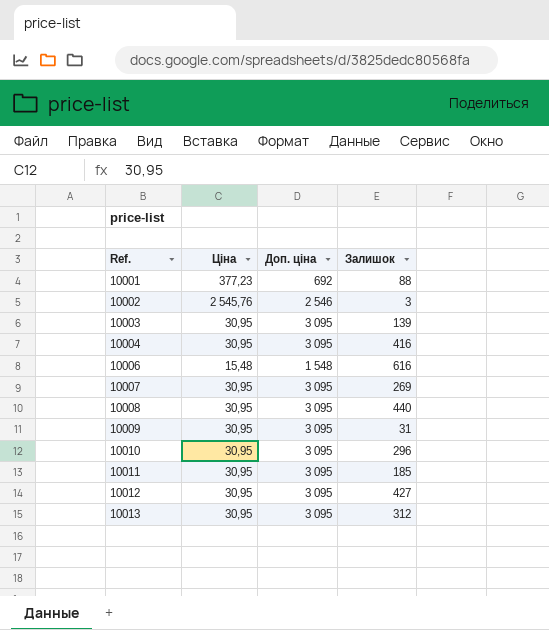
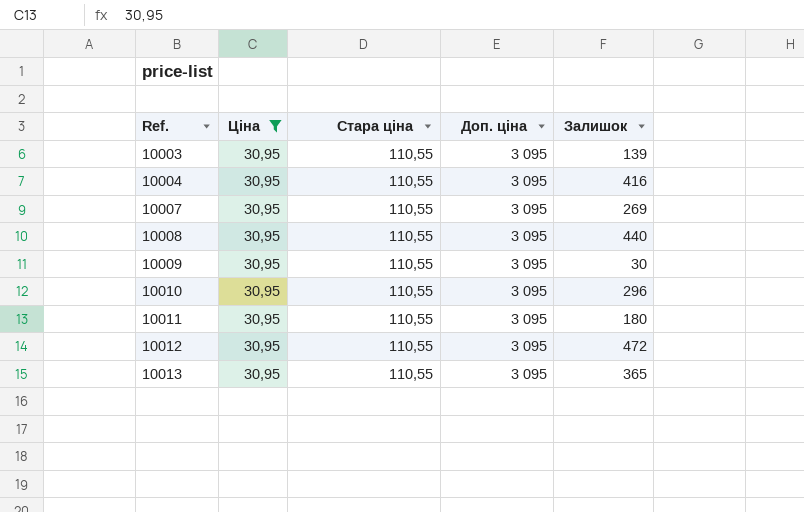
filter: none -> Ціна = 30,95
column Стара ціна | position: none -> 3
10009 | Залишок: 31 -> 30
10011 | Залишок: 185 -> 180
10012 | Залишок: 427 -> 472
10013 | Залишок: 312 -> 365

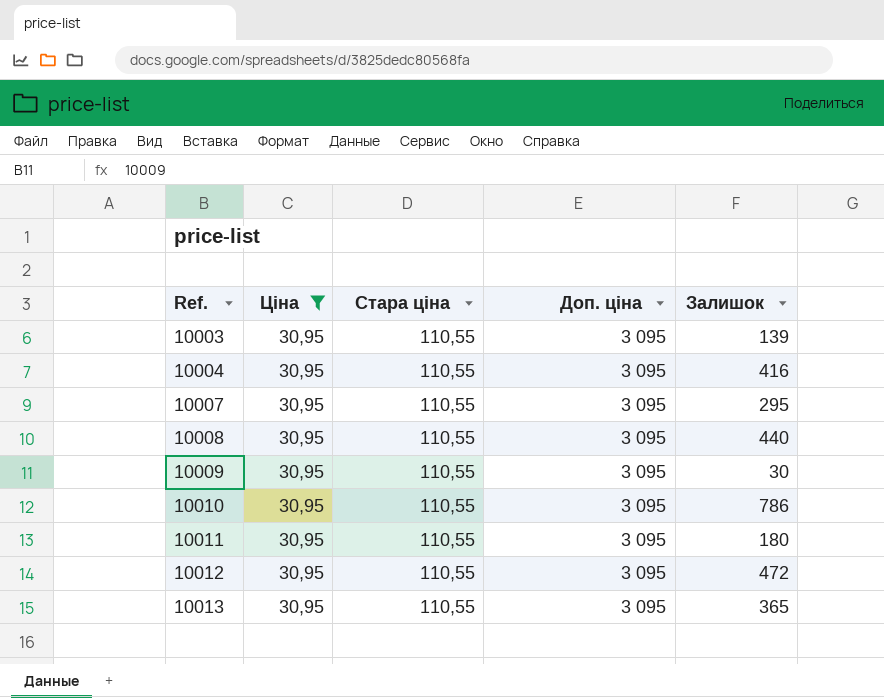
10007 | Залишок: 269 -> 295
10010 | Залишок: 296 -> 786

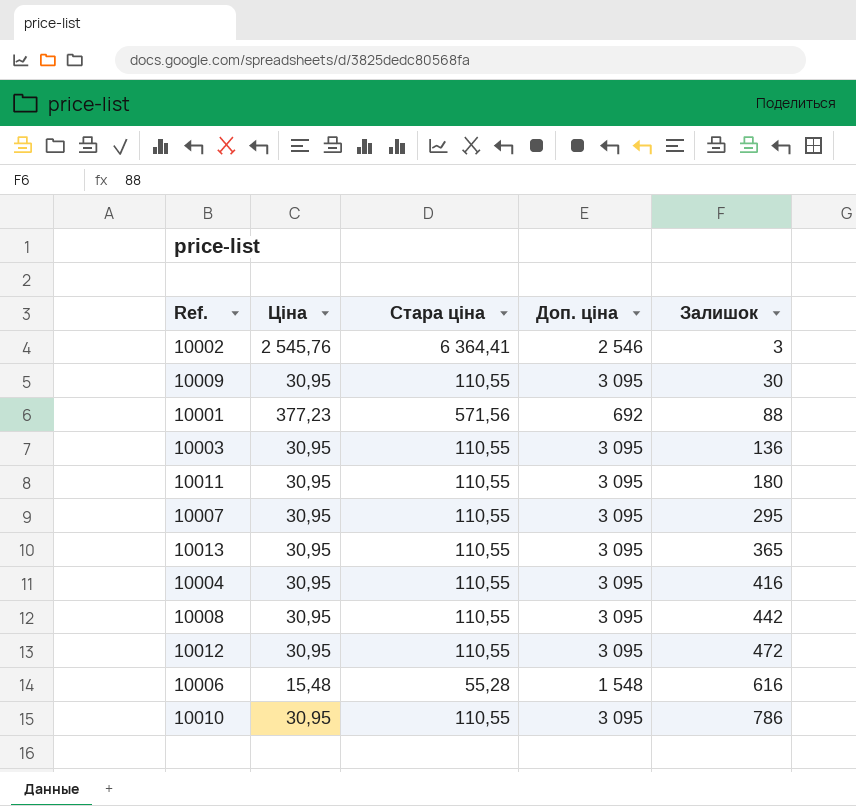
filter: Ціна = 30,95 -> none
row order: Ref. ascending -> Залишок ascending
10003 | Залишок: 139 -> 136
10008 | Залишок: 440 -> 442

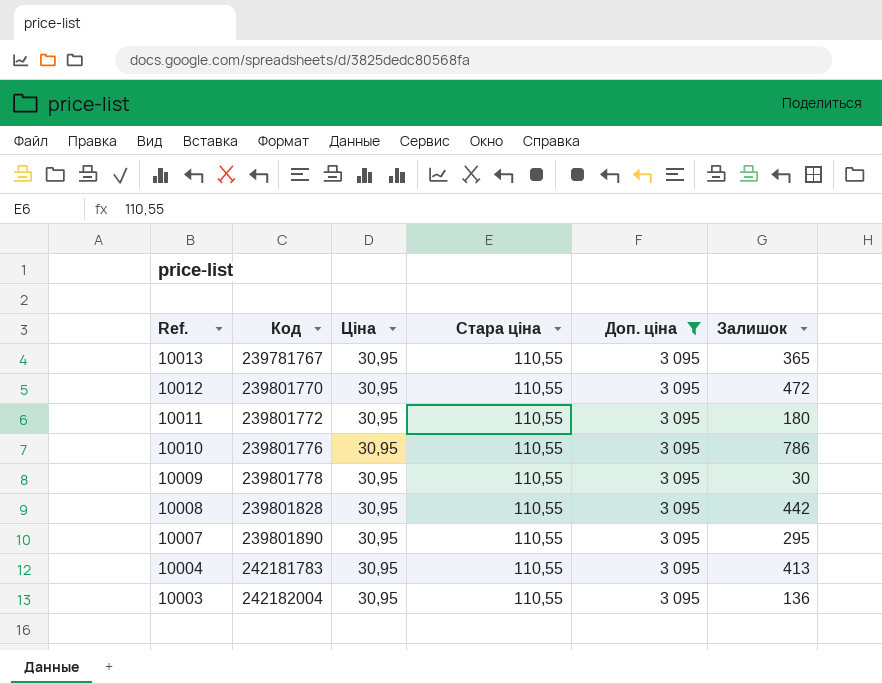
filter: none -> Доп. ціна = 3 095
row order: Залишок ascending -> Ref. descending
column Код | position: none -> 2
10004 | Залишок: 416 -> 413

